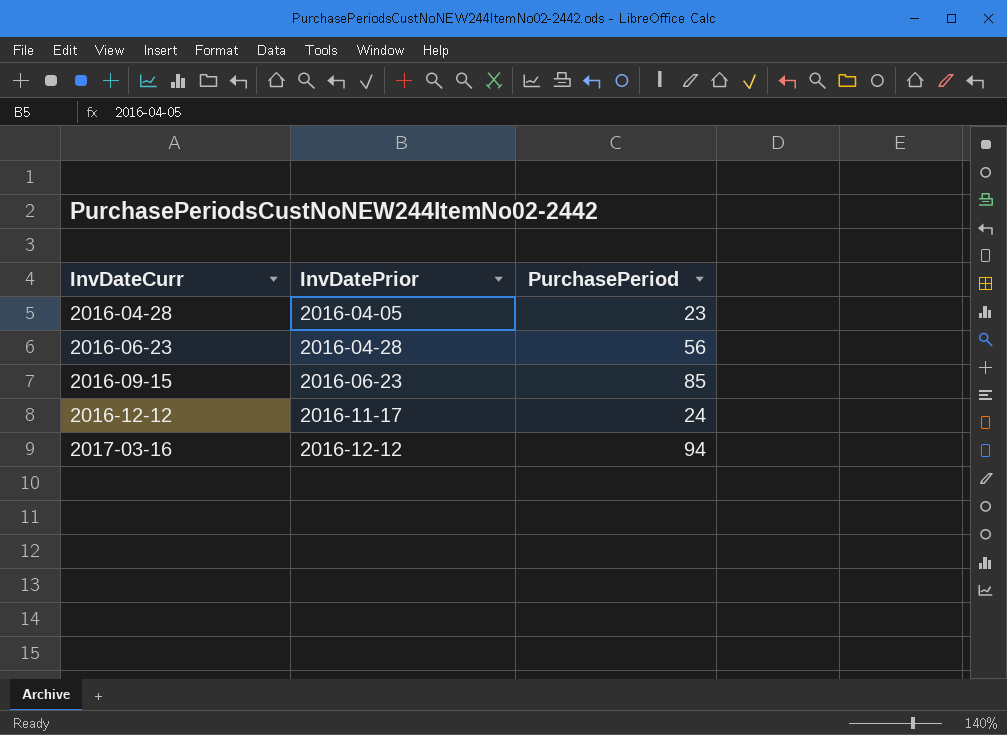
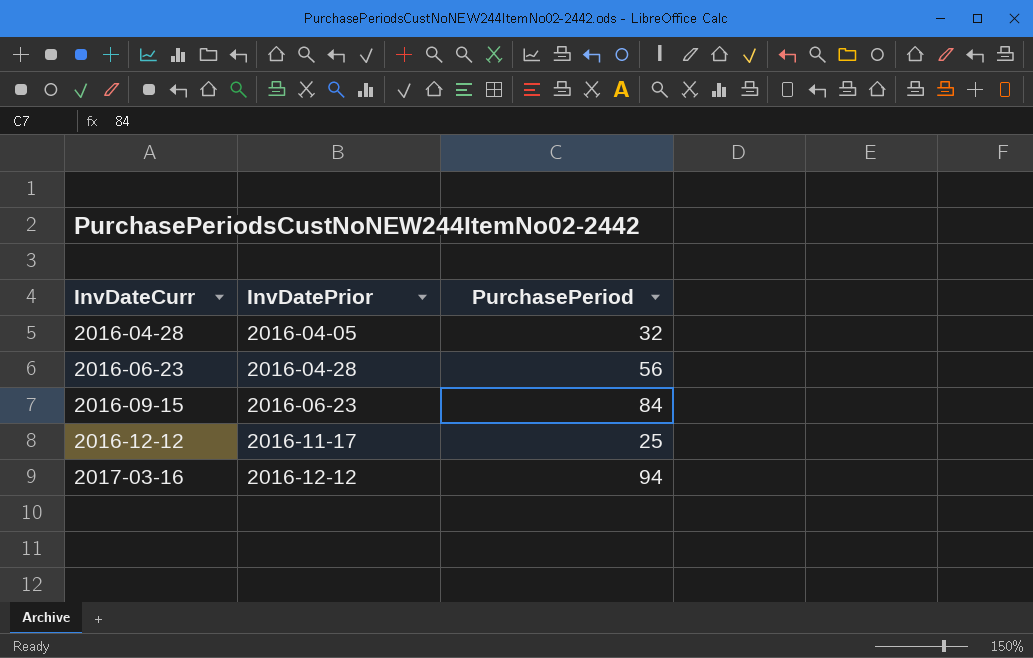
2016-04-28 | PurchasePeriod: 23 -> 32
2016-09-15 | PurchasePeriod: 85 -> 84
2016-12-12 | PurchasePeriod: 24 -> 25

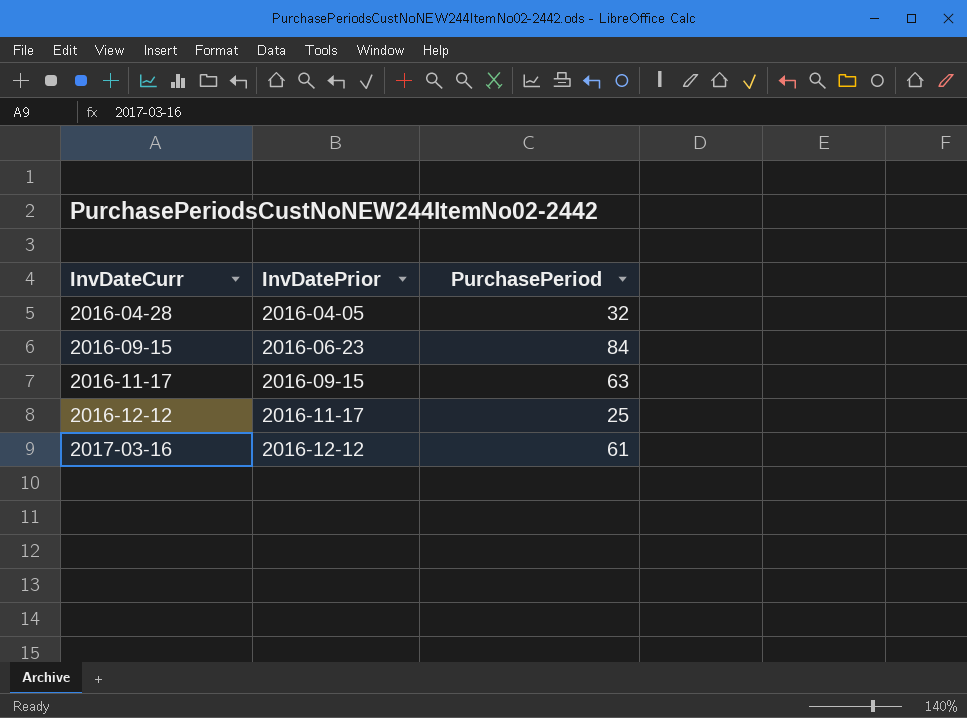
row 2016-06-23: 2016-04-28 | 56 -> none
row 2016-11-17: none -> 2016-09-15 | 63
2017-03-16 | PurchasePeriod: 94 -> 61

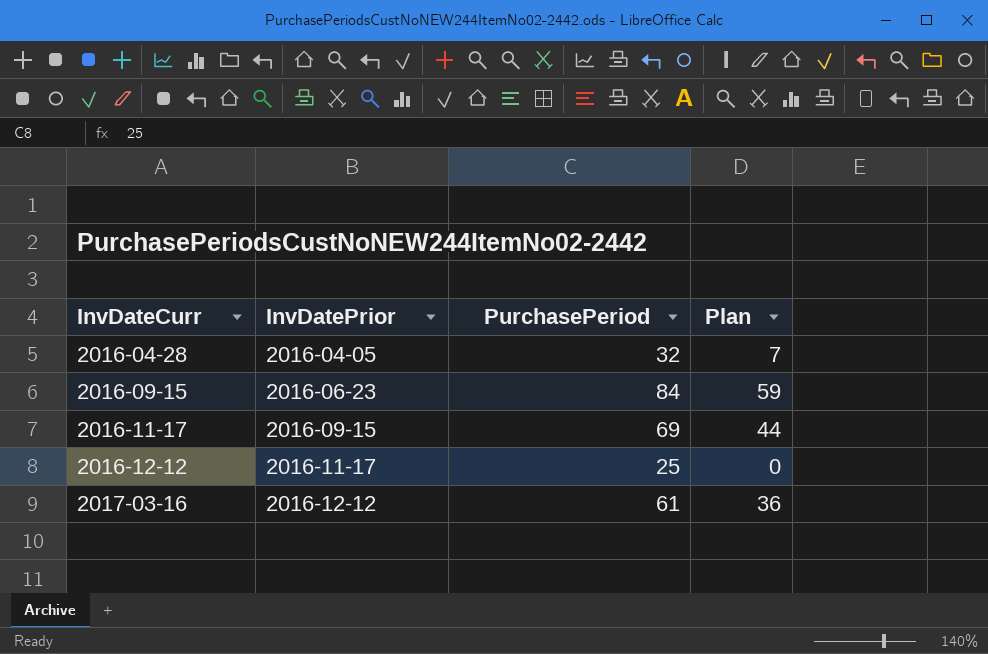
column Plan | formula: none -> [PurchasePeriod] - 25
2016-11-17 | PurchasePeriod: 63 -> 69

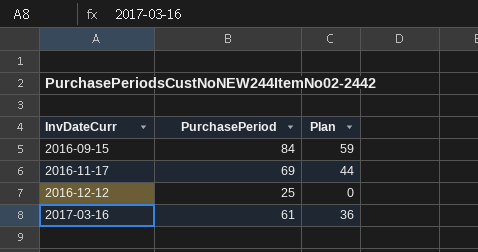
column InvDatePrior | position: 2 -> none
row 2016-04-28: 2016-04-05 | 32 | 7 -> none

